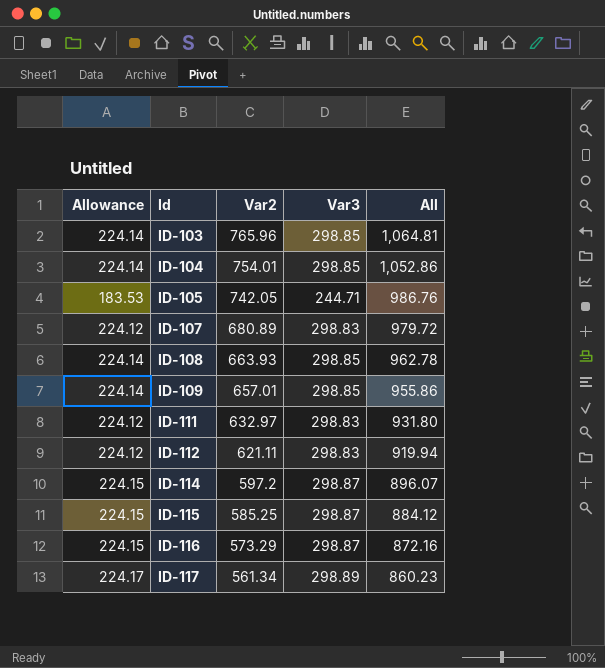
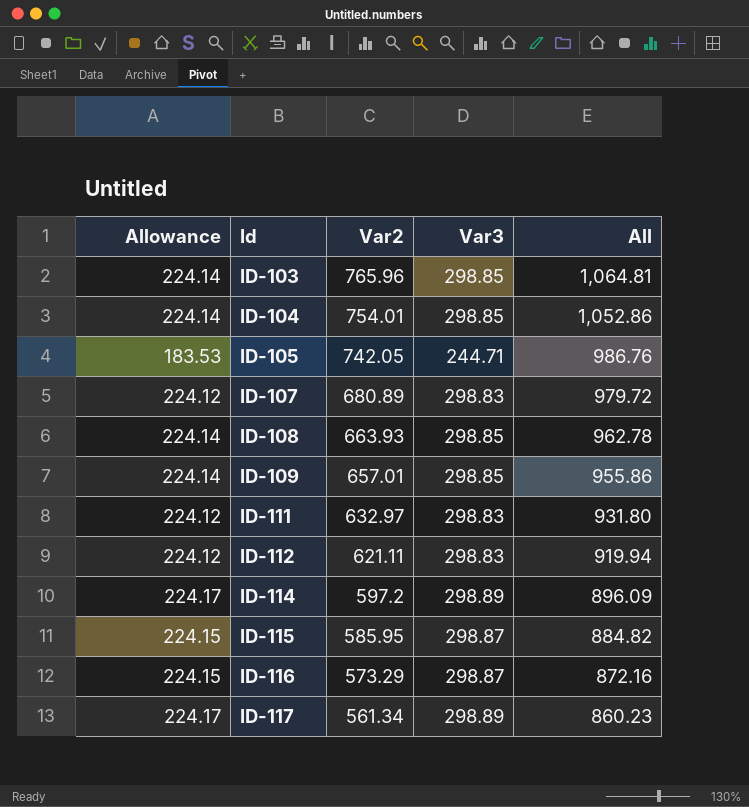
ID-114 | Allowance: 224.15 -> 224.17
ID-114 | Var3: 298.87 -> 298.89
ID-114 | All: 896.07 -> 896.09
ID-115 | Var2: 585.25 -> 585.95
ID-115 | All: 884.12 -> 884.82

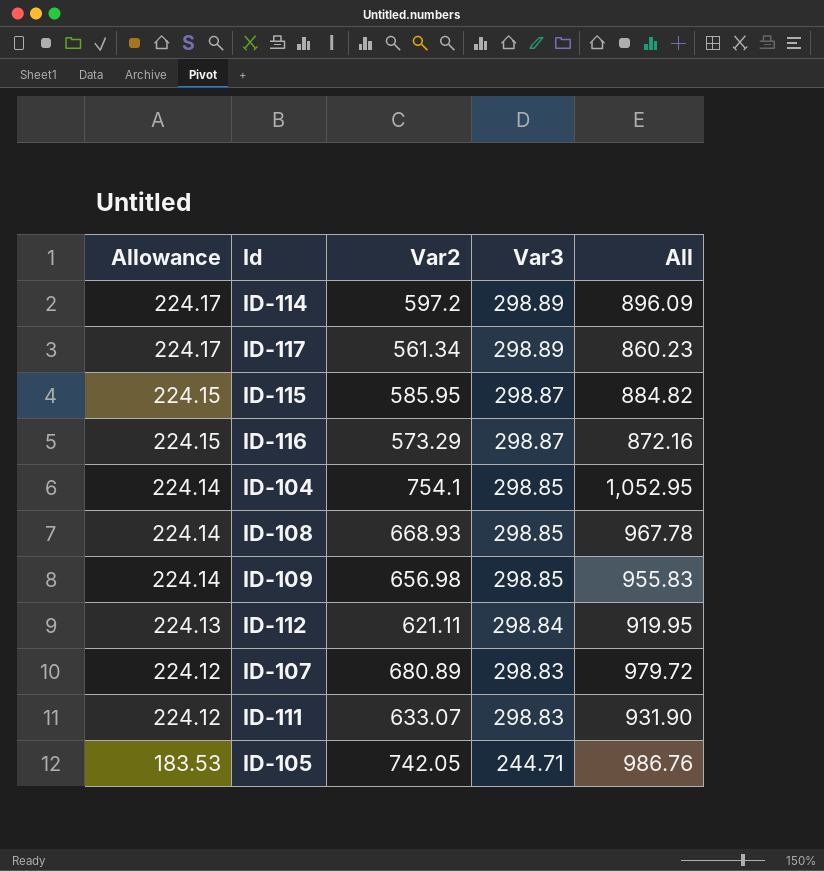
row order: Id ascending -> Allowance descending
row ID-103: 224.14 | 765.96 | 298.85 | 1,064.81 -> none
ID-104 | Var2: 754.01 -> 754.1
ID-104 | All: 1,052.86 -> 1,052.95
ID-108 | Var2: 663.93 -> 668.93
ID-108 | All: 962.78 -> 967.78
ID-109 | Var2: 657.01 -> 656.98
ID-109 | All: 955.86 -> 955.83
ID-112 | Allowance: 224.12 -> 224.13
ID-112 | Var3: 298.83 -> 298.84
ID-112 | All: 919.94 -> 919.95
ID-111 | Var2: 632.97 -> 633.07
ID-111 | All: 931.80 -> 931.90

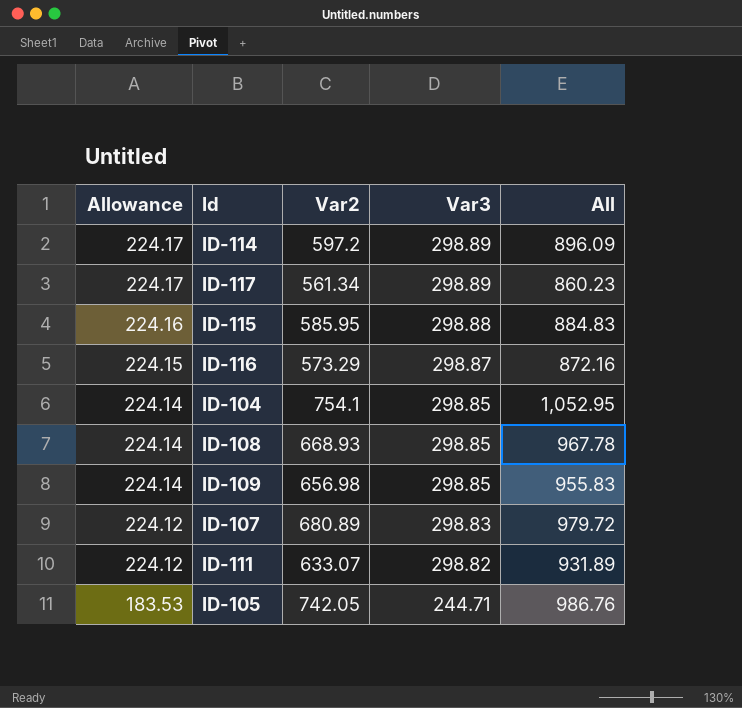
row ID-112: 224.13 | 621.11 | 298.84 | 919.95 -> none
ID-115 | Allowance: 224.15 -> 224.16
ID-115 | Var3: 298.87 -> 298.88
ID-115 | All: 884.82 -> 884.83
ID-111 | Var3: 298.83 -> 298.82
ID-111 | All: 931.90 -> 931.89

